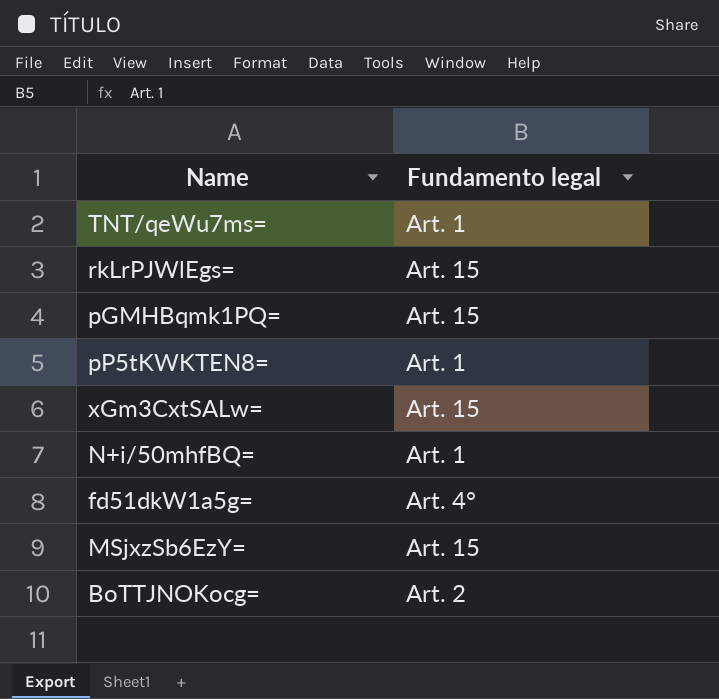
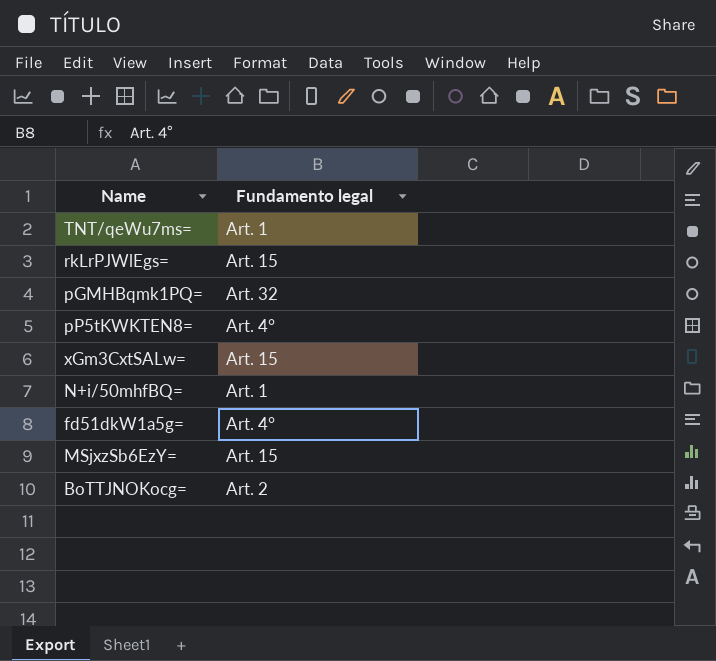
pGMHBqmk1PQ= | Fundamento legal: Art. 15 -> Art. 32
pP5tKWKTEN8= | Fundamento legal: Art. 1 -> Art. 4°

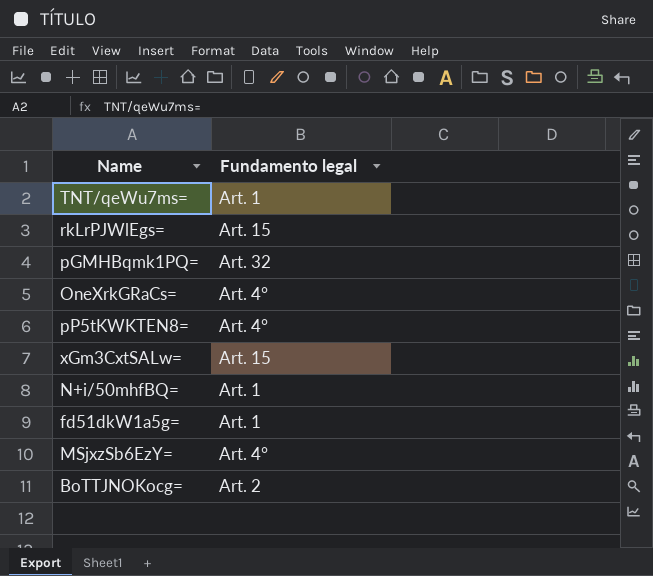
row OneXrkGRaCs=: none -> Art. 4°
fd51dkW1a5g= | Fundamento legal: Art. 4° -> Art. 1
MSjxzSb6EzY= | Fundamento legal: Art. 15 -> Art. 4°

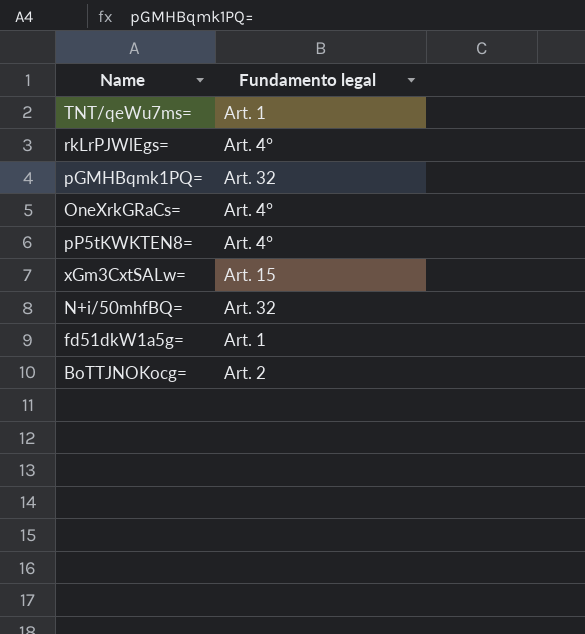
row MSjxzSb6EzY=: Art. 4° -> none
rkLrPJWlEgs= | Fundamento legal: Art. 15 -> Art. 4°
N+i/50mhfBQ= | Fundamento legal: Art. 1 -> Art. 32

